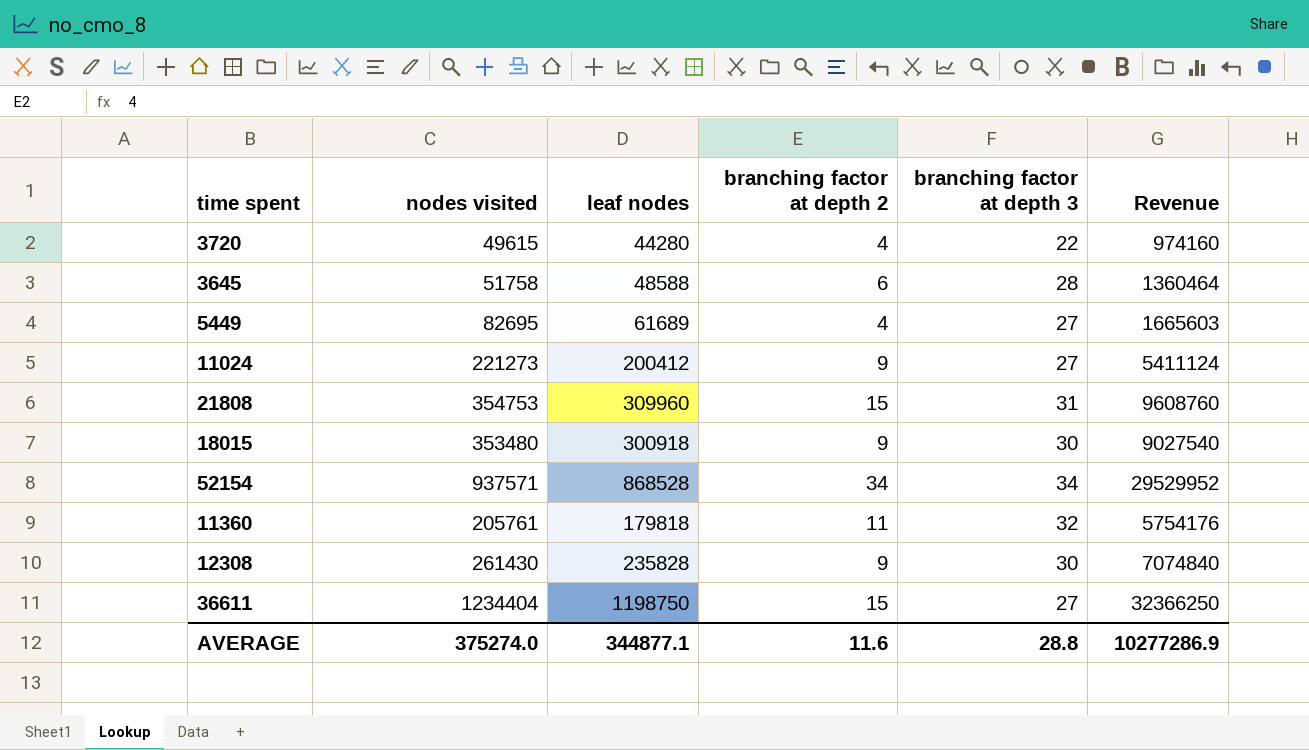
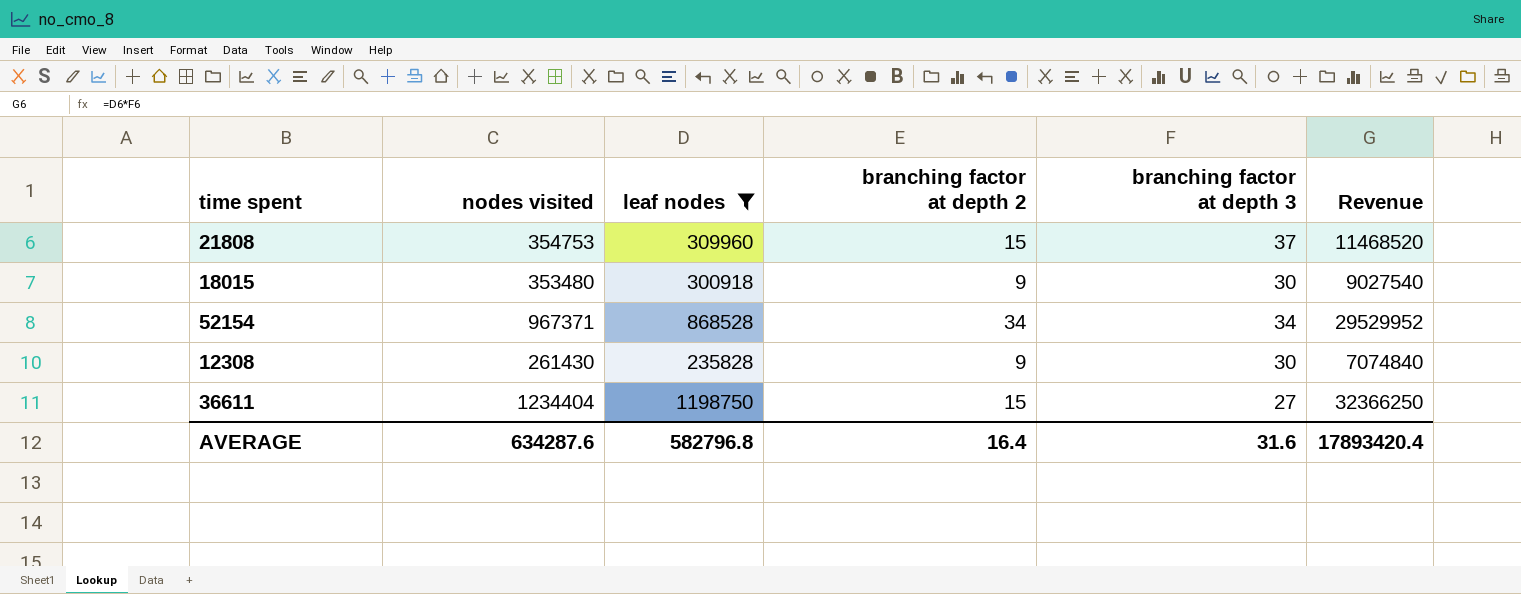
filter: none -> leaf nodes >= 235828
21808 | branching factor at depth 3: 31 -> 37
21808 | Revenue: 9608760 -> 11468520
52154 | nodes visited: 937571 -> 967371
AVERAGE | nodes visited: 375274.0 -> 634287.6
AVERAGE | leaf nodes: 344877.1 -> 582796.8
AVERAGE | branching factor at depth 2: 11.6 -> 16.4
AVERAGE | branching factor at depth 3: 28.8 -> 31.6
AVERAGE | Revenue: 10277286.9 -> 17893420.4

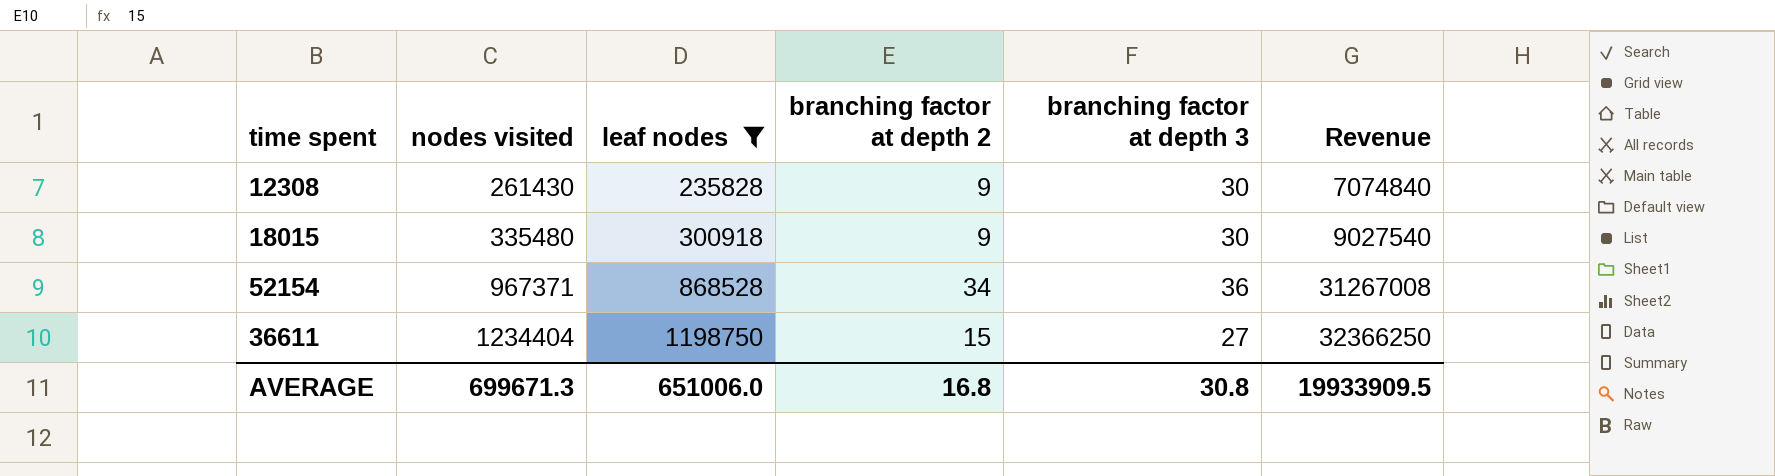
row order: none -> nodes visited ascending
row 21808: 354753 | 309960 | 15 | 37 | 11468520 -> none
18015 | nodes visited: 353480 -> 335480
52154 | branching factor at depth 3: 34 -> 36
52154 | Revenue: 29529952 -> 31267008
AVERAGE | nodes visited: 634287.6 -> 699671.3
AVERAGE | leaf nodes: 582796.8 -> 651006.0
AVERAGE | branching factor at depth 2: 16.4 -> 16.8
AVERAGE | branching factor at depth 3: 31.6 -> 30.8
AVERAGE | Revenue: 17893420.4 -> 19933909.5

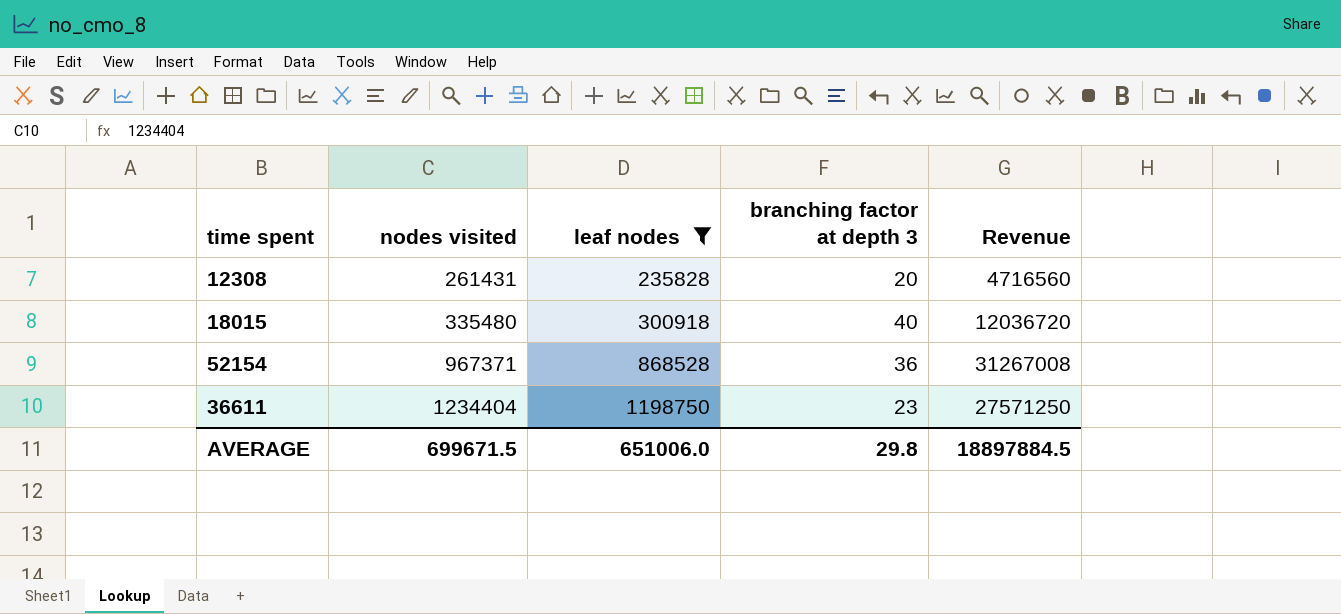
column branching factor at depth 2 | position: 4 -> none
12308 | nodes visited: 261430 -> 261431
12308 | branching factor at depth 3: 30 -> 20
12308 | Revenue: 7074840 -> 4716560
18015 | branching factor at depth 3: 30 -> 40
18015 | Revenue: 9027540 -> 12036720
36611 | branching factor at depth 3: 27 -> 23
36611 | Revenue: 32366250 -> 27571250
AVERAGE | nodes visited: 699671.3 -> 699671.5
AVERAGE | branching factor at depth 3: 30.8 -> 29.8
AVERAGE | Revenue: 19933909.5 -> 18897884.5

